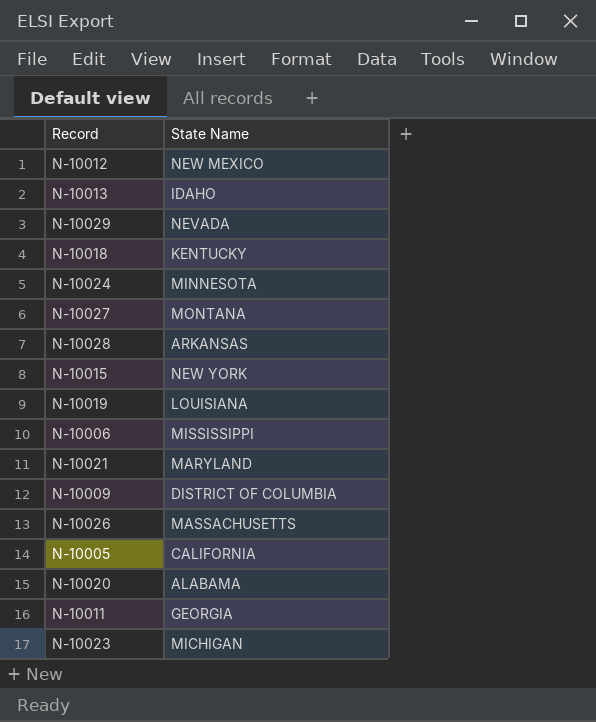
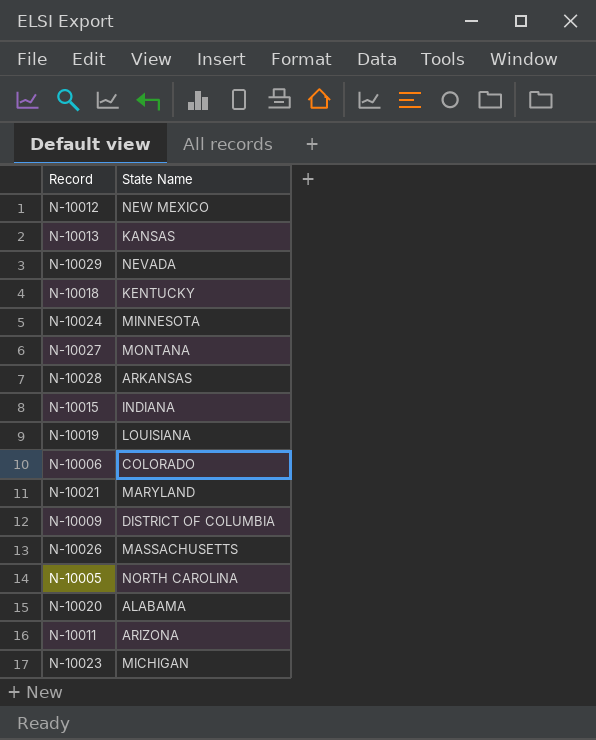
N-10013 | State Name: IDAHO -> KANSAS
N-10015 | State Name: NEW YORK -> INDIANA
N-10006 | State Name: MISSISSIPPI -> COLORADO
N-10005 | State Name: CALIFORNIA -> NORTH CAROLINA
N-10011 | State Name: GEORGIA -> ARIZONA

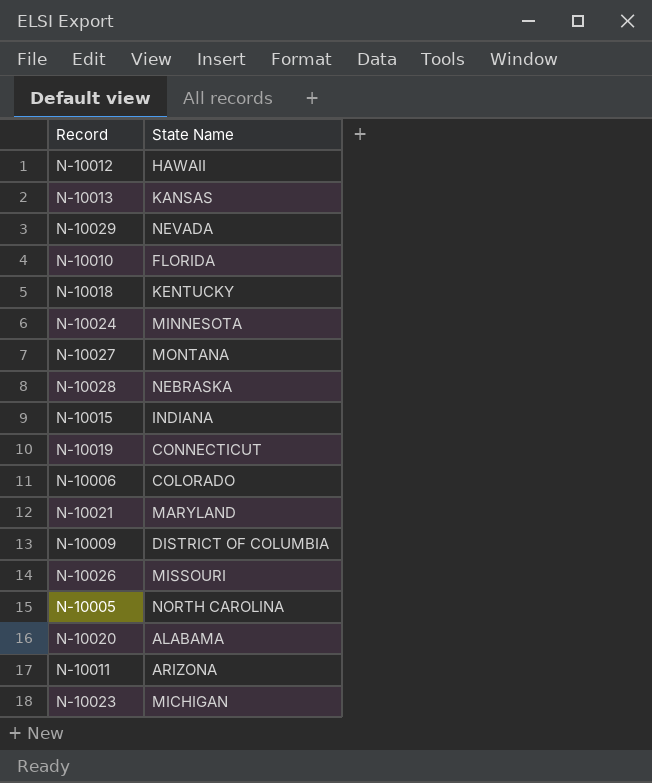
N-10012 | State Name: NEW MEXICO -> HAWAII
row N-10010: none -> FLORIDA
N-10028 | State Name: ARKANSAS -> NEBRASKA
N-10019 | State Name: LOUISIANA -> CONNECTICUT
N-10026 | State Name: MASSACHUSETTS -> MISSOURI

